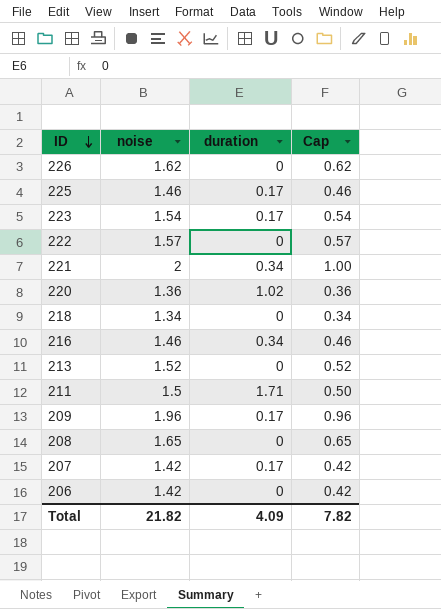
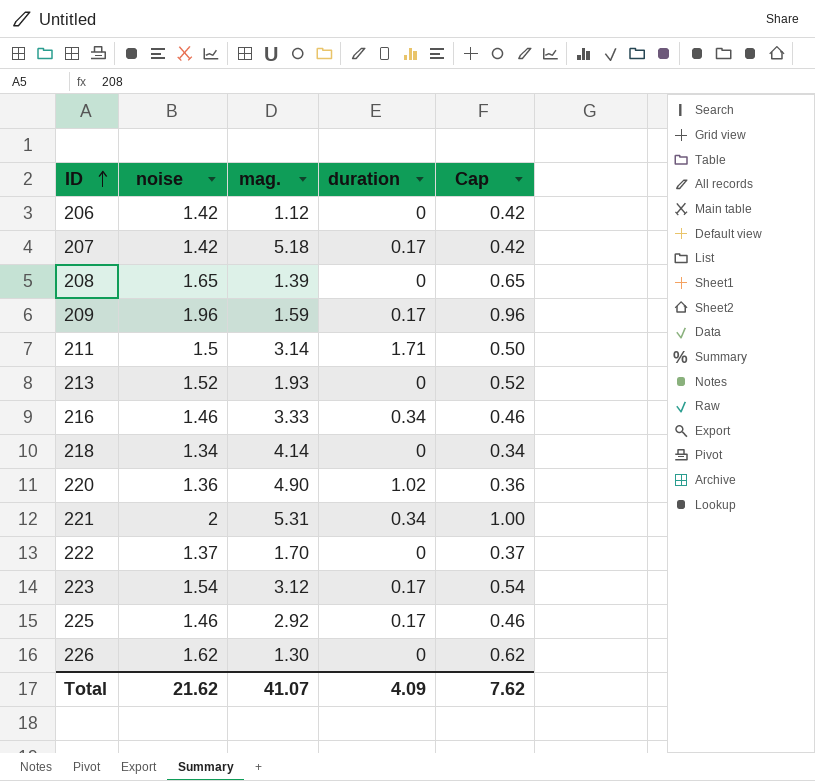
row order: ID descending -> ID ascending
column mag. | position: none -> 3
222 | noise: 1.57 -> 1.37
222 | Cap: 0.57 -> 0.37
Total | noise: 21.82 -> 21.62
Total | Cap: 7.82 -> 7.62

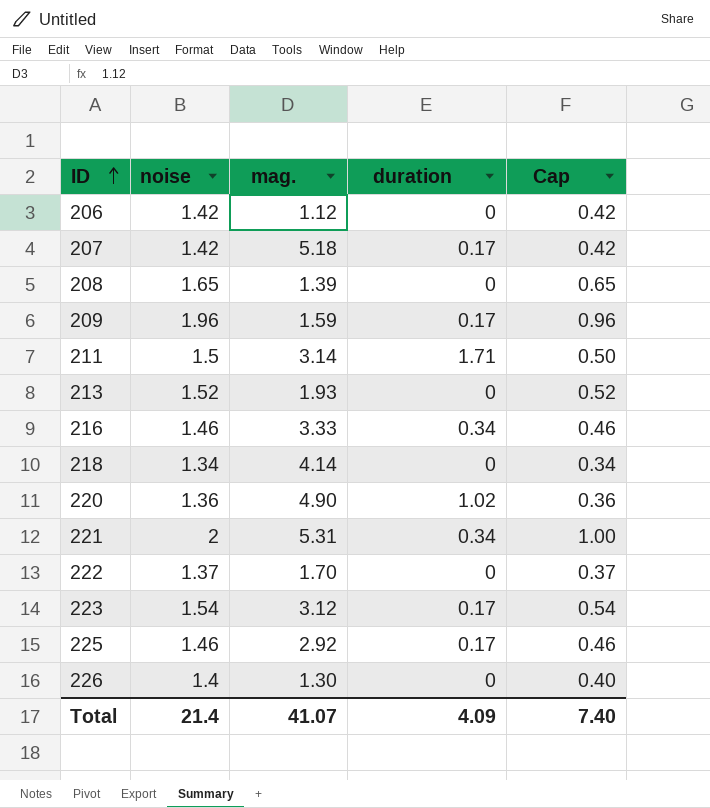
226 | noise: 1.62 -> 1.4
226 | Cap: 0.62 -> 0.40
Total | noise: 21.62 -> 21.4
Total | Cap: 7.62 -> 7.40

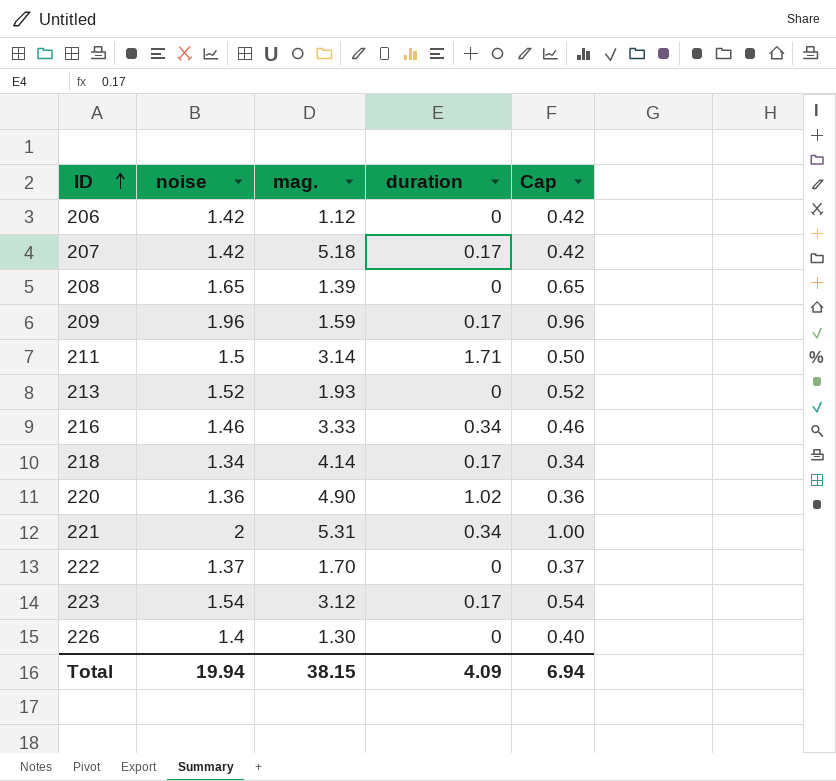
row 225: 1.46 | 2.92 | 0.17 | 0.46 -> none
218 | duration: 0 -> 0.17
Total | noise: 21.4 -> 19.94
Total | mag.: 41.07 -> 38.15
Total | Cap: 7.40 -> 6.94

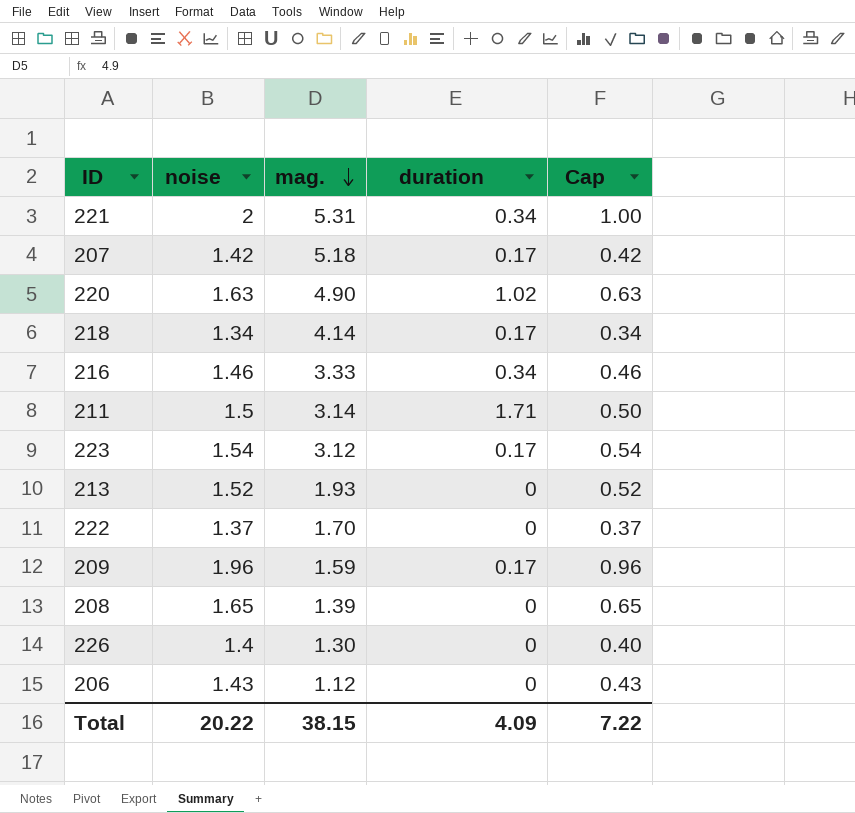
row order: ID ascending -> mag. descending
220 | noise: 1.36 -> 1.63
220 | Cap: 0.36 -> 0.63
206 | noise: 1.42 -> 1.43
206 | Cap: 0.42 -> 0.43
Total | noise: 19.94 -> 20.22
Total | Cap: 6.94 -> 7.22

